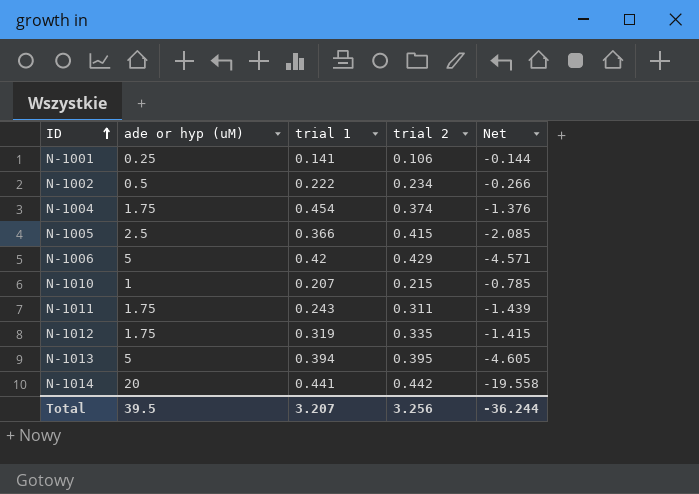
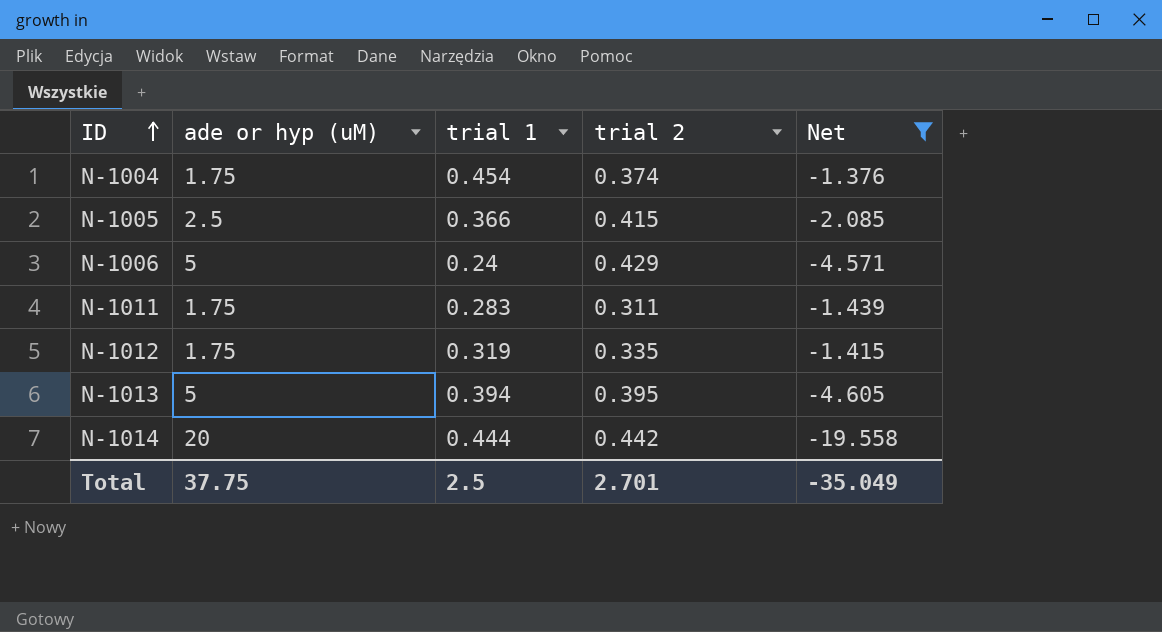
filter: none -> Net <= -1.376
N-1006 | trial 1: 0.42 -> 0.24
N-1011 | trial 1: 0.243 -> 0.283
N-1014 | trial 1: 0.441 -> 0.444
Total | ade or hyp (uM): 39.5 -> 37.75
Total | trial 1: 3.207 -> 2.5
Total | trial 2: 3.256 -> 2.701
Total | Net: -36.244 -> -35.049

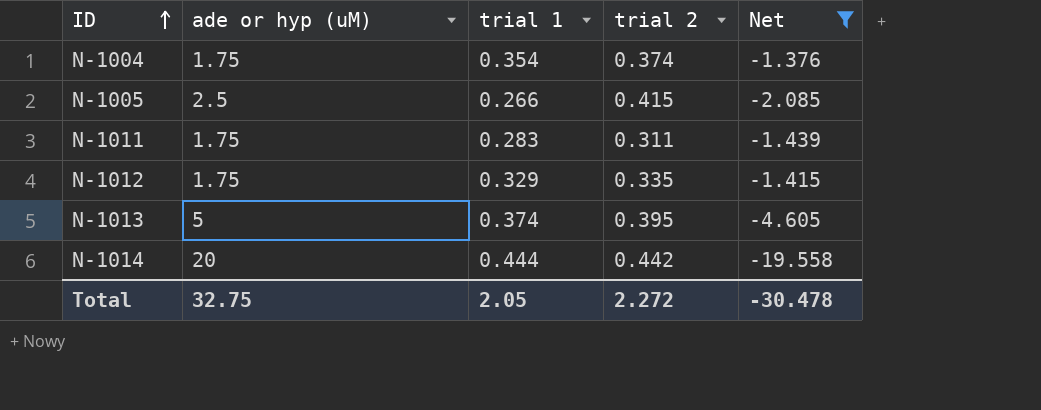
row N-1006: 5 | 0.24 | 0.429 | -4.571 -> none
N-1004 | trial 1: 0.454 -> 0.354
N-1005 | trial 1: 0.366 -> 0.266
N-1012 | trial 1: 0.319 -> 0.329
N-1013 | trial 1: 0.394 -> 0.374
Total | ade or hyp (uM): 37.75 -> 32.75
Total | trial 1: 2.5 -> 2.05
Total | trial 2: 2.701 -> 2.272
Total | Net: -35.049 -> -30.478

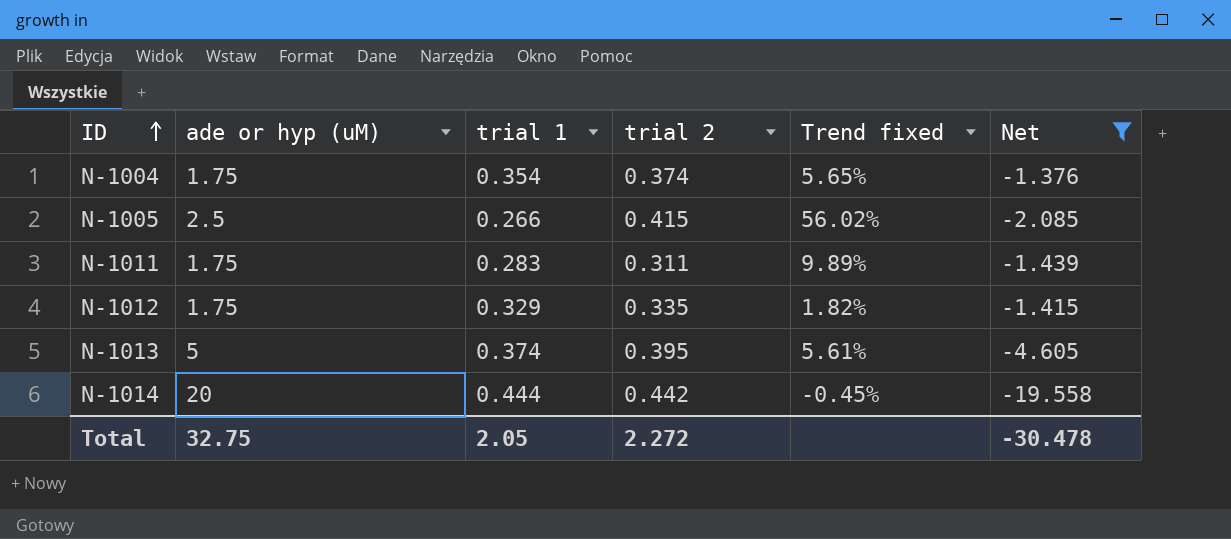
column Trend fixed | formula: none -> ([trial 2] - [trial 1]) / [trial 1]

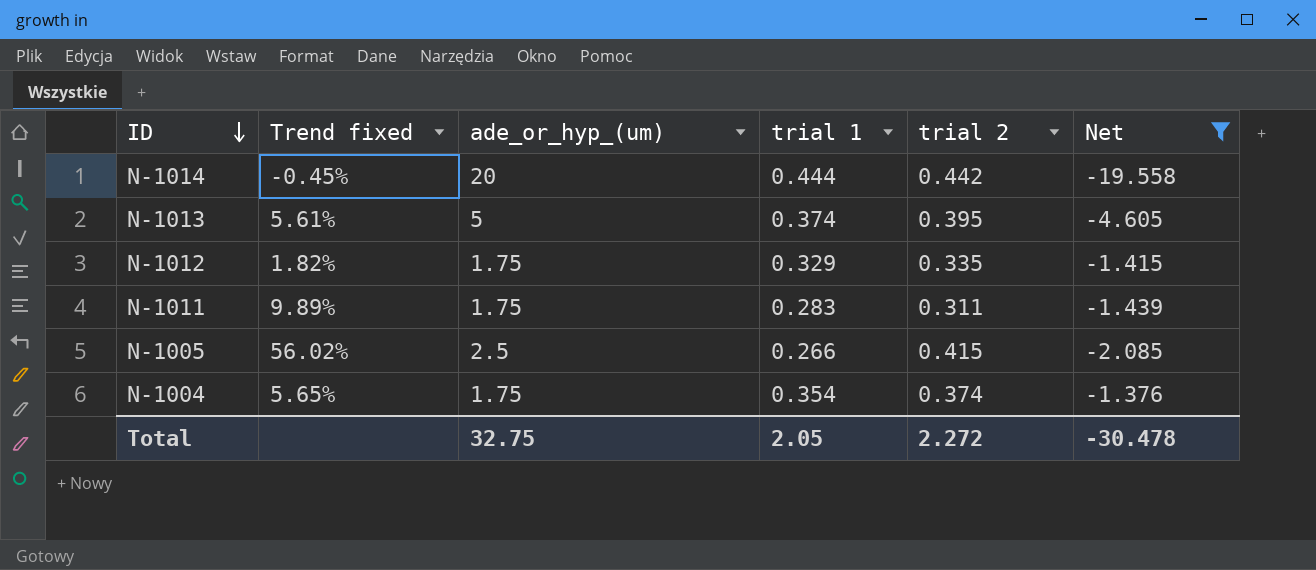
row order: ID ascending -> ID descending
column Trend fixed | position: 5 -> 2
column name: ade or hyp (uM) -> ade_or_hyp_(um)

